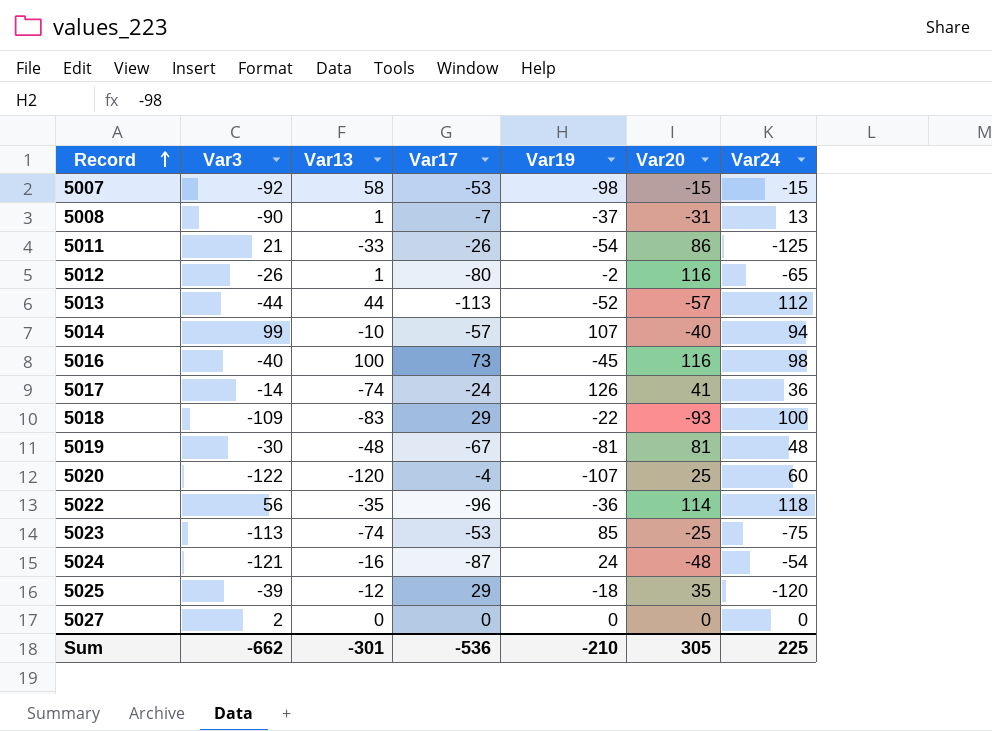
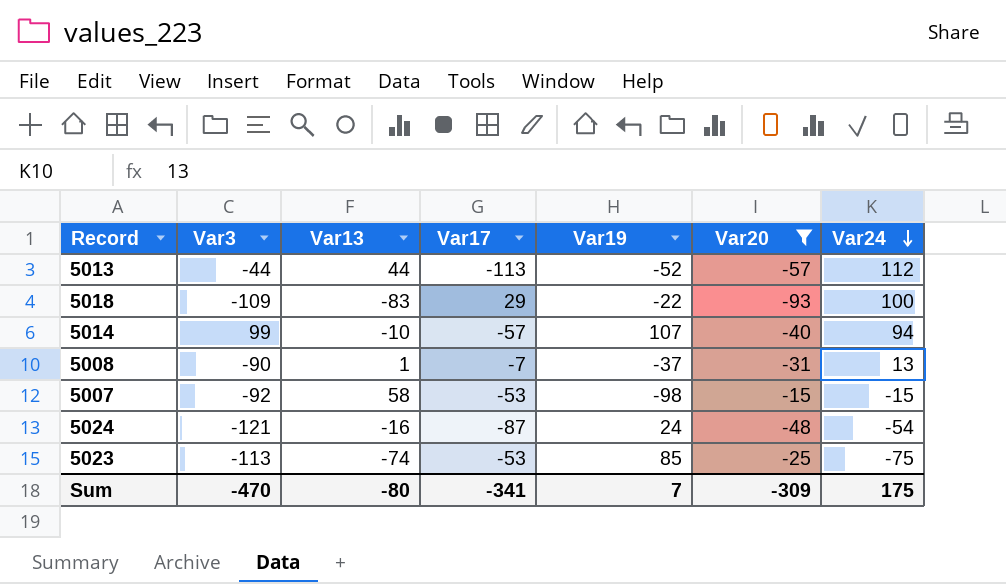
filter: none -> Var20 <= -15
row order: Record ascending -> Var24 descending
Sum | Var3: -662 -> -470
Sum | Var13: -301 -> -80
Sum | Var17: -536 -> -341
Sum | Var19: -210 -> 7
Sum | Var20: 305 -> -309
Sum | Var24: 225 -> 175

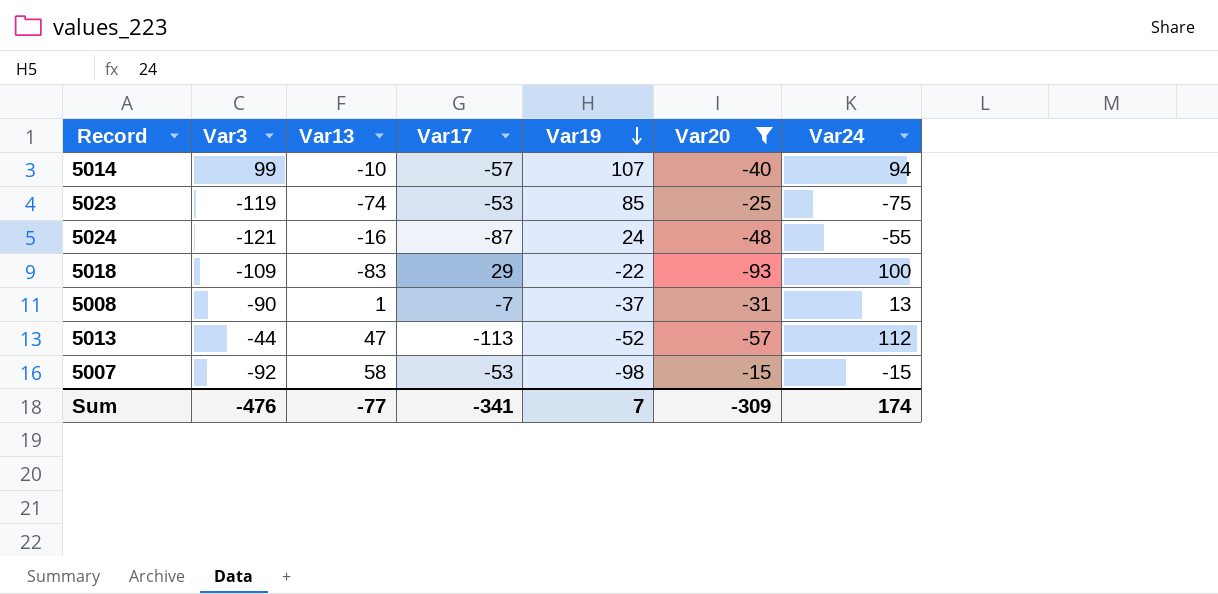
row order: Var24 descending -> Var19 descending
5023 | Var3: -113 -> -119
5024 | Var24: -54 -> -55
5013 | Var13: 44 -> 47
Sum | Var3: -470 -> -476
Sum | Var13: -80 -> -77
Sum | Var24: 175 -> 174

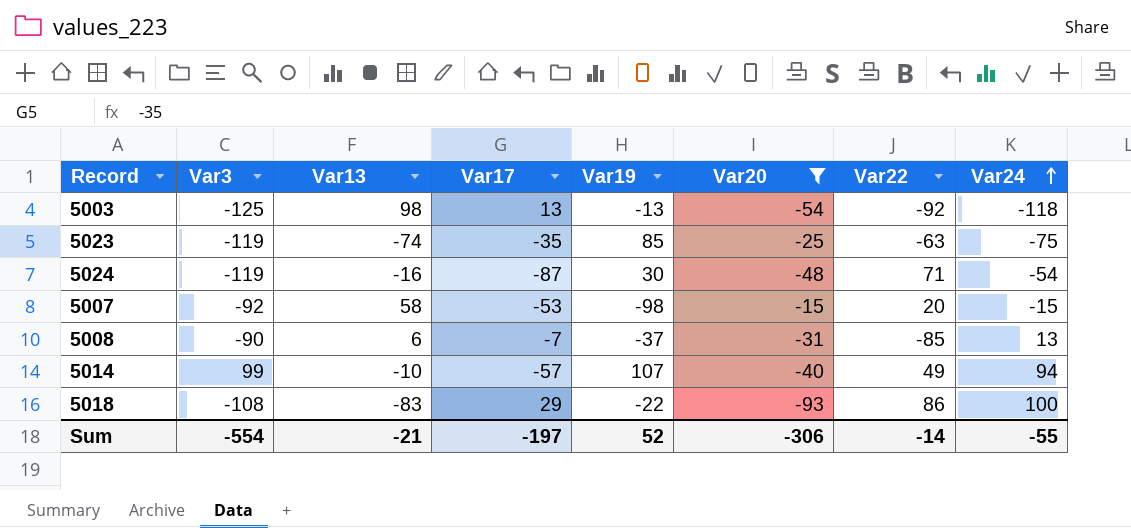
row order: Var19 descending -> Var24 ascending
column Var22 | position: none -> 7
row 5013: -44 | 47 | -113 | -52 | -57 | 112 -> none
row 5003: none -> -125 | 98 | 13 | -13 | -54 | -92 | -118
5023 | Var17: -53 -> -35
5024 | Var3: -121 -> -119
5024 | Var19: 24 -> 30
5024 | Var24: -55 -> -54
5008 | Var13: 1 -> 6
5018 | Var3: -109 -> -108
Sum | Var3: -476 -> -554
Sum | Var13: -77 -> -21
Sum | Var17: -341 -> -197
Sum | Var19: 7 -> 52
Sum | Var20: -309 -> -306
Sum | Var24: 174 -> -55

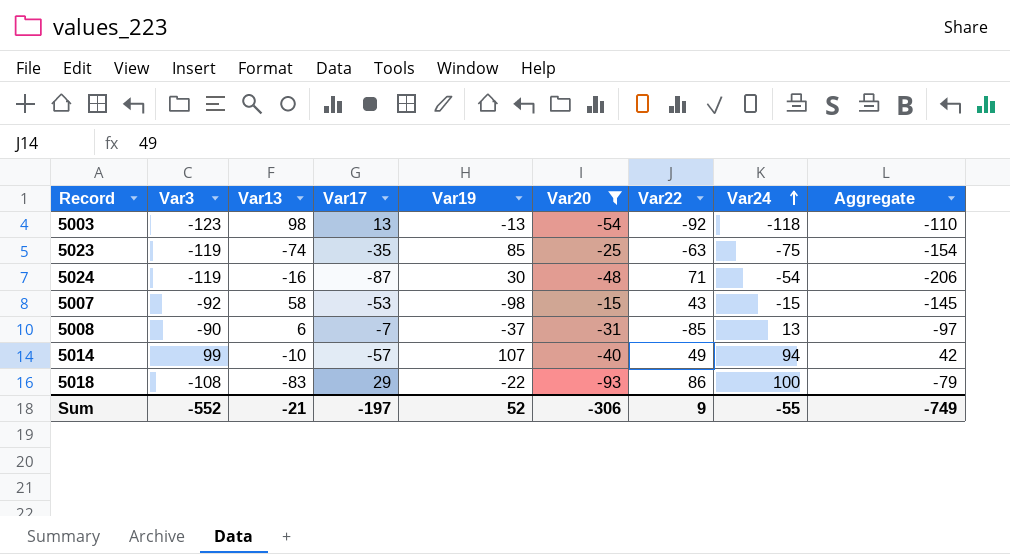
column Aggregate | formula: none -> [Var3] + [Var17]
5003 | Var3: -125 -> -123
5007 | Var22: 20 -> 43
Sum | Var3: -554 -> -552
Sum | Var22: -14 -> 9

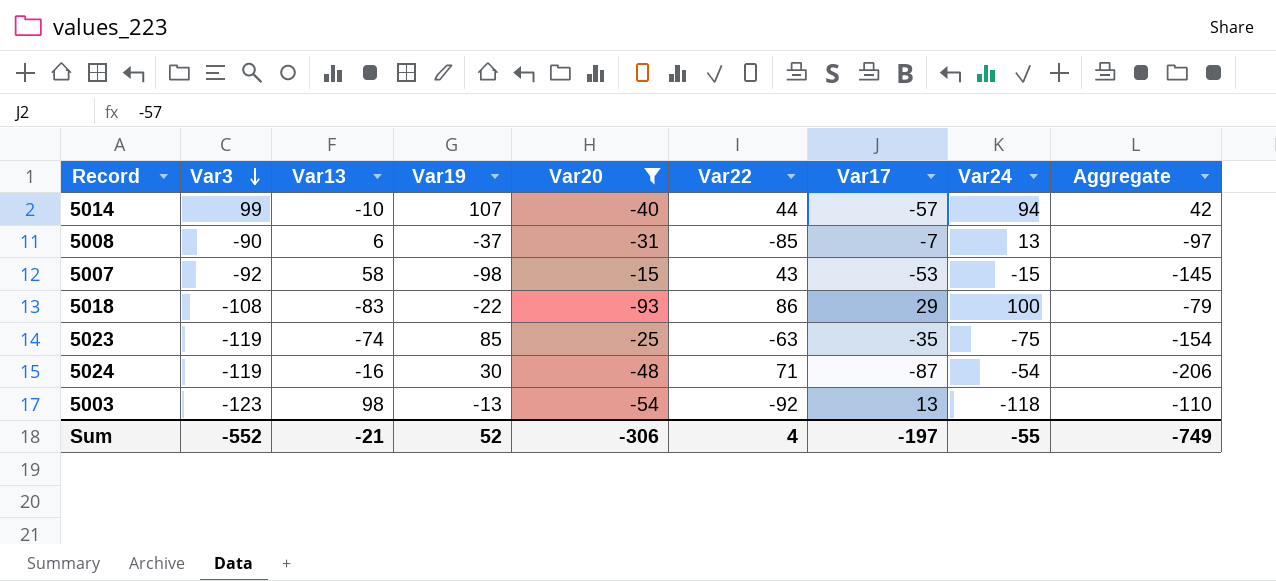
row order: Var24 ascending -> Var3 descending
column Var17 | position: 4 -> 7
5014 | Var22: 49 -> 44
Sum | Var22: 9 -> 4

